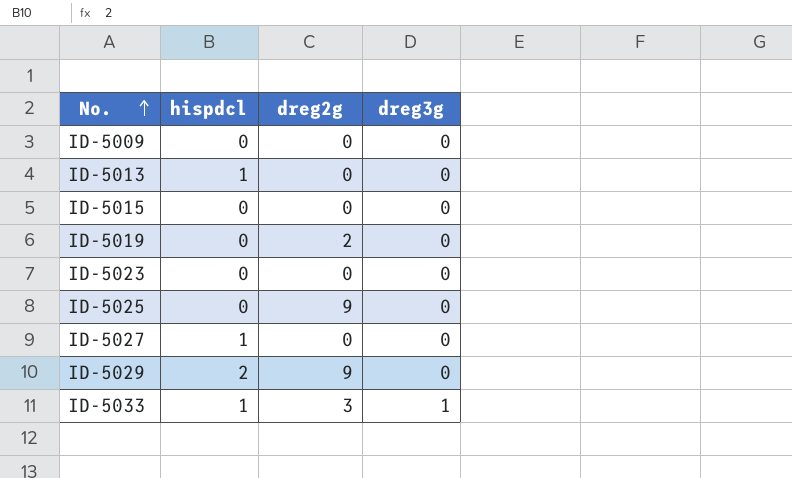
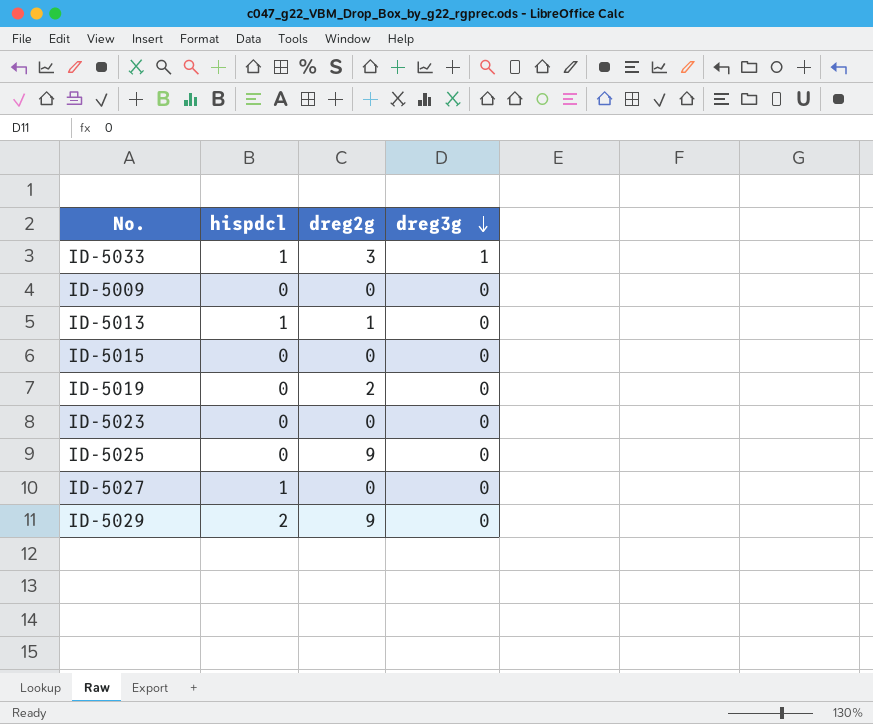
row order: No. ascending -> dreg3g descending
ID-5013 | dreg2g: 0 -> 1

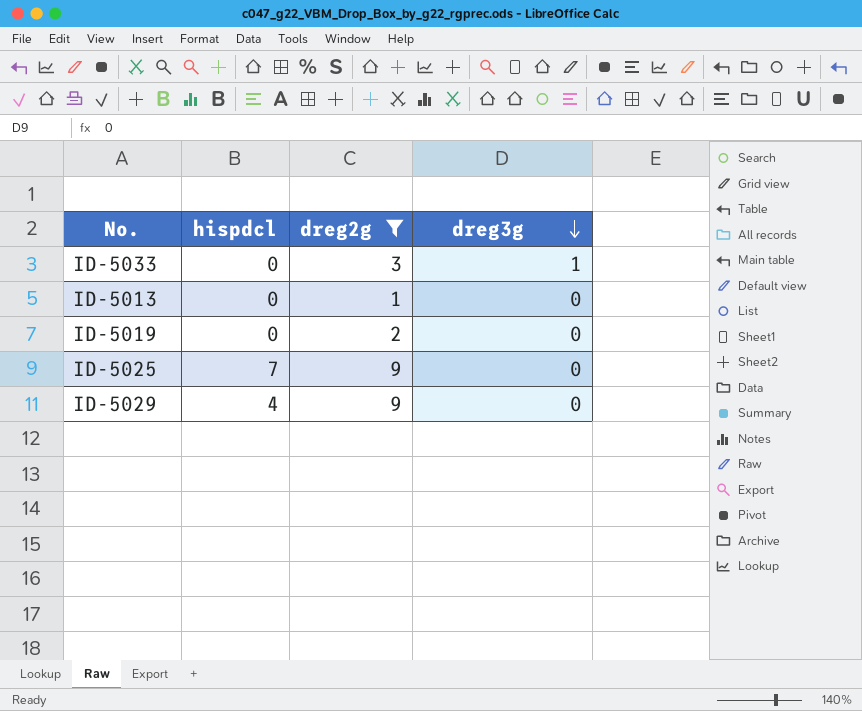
filter: none -> dreg2g != 0
ID-5033 | hispdcl: 1 -> 0
ID-5013 | hispdcl: 1 -> 0
ID-5025 | hispdcl: 0 -> 7
ID-5029 | hispdcl: 2 -> 4

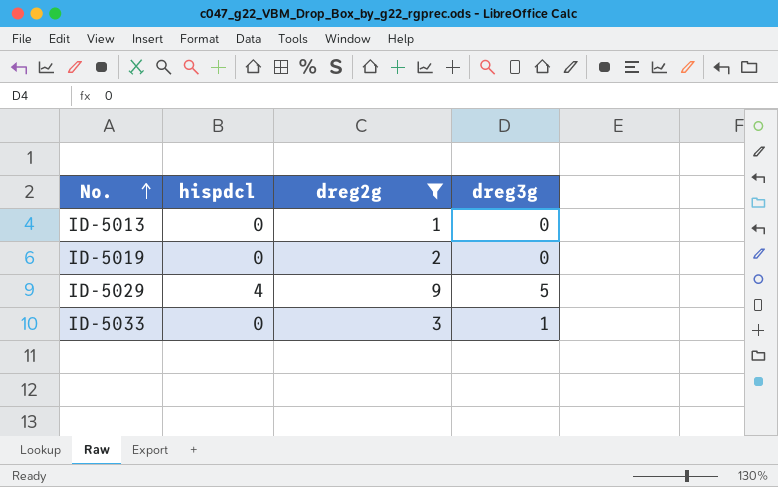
row order: dreg3g descending -> No. ascending
row ID-5025: 7 | 9 | 0 -> none
ID-5029 | dreg3g: 0 -> 5

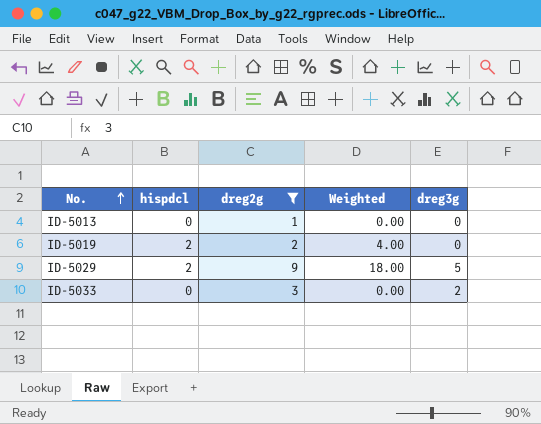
column Weighted | formula: none -> [hispdcl] * [dreg2g]
ID-5019 | hispdcl: 0 -> 2
ID-5029 | hispdcl: 4 -> 2
ID-5033 | dreg3g: 1 -> 2

